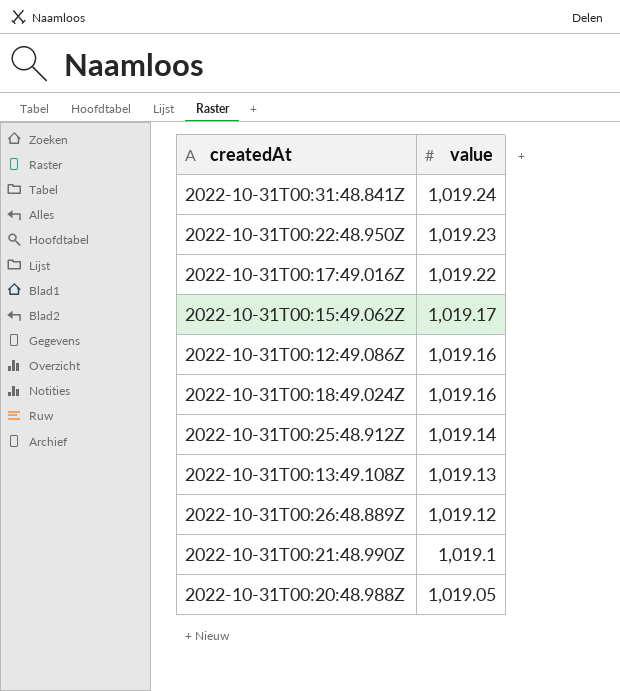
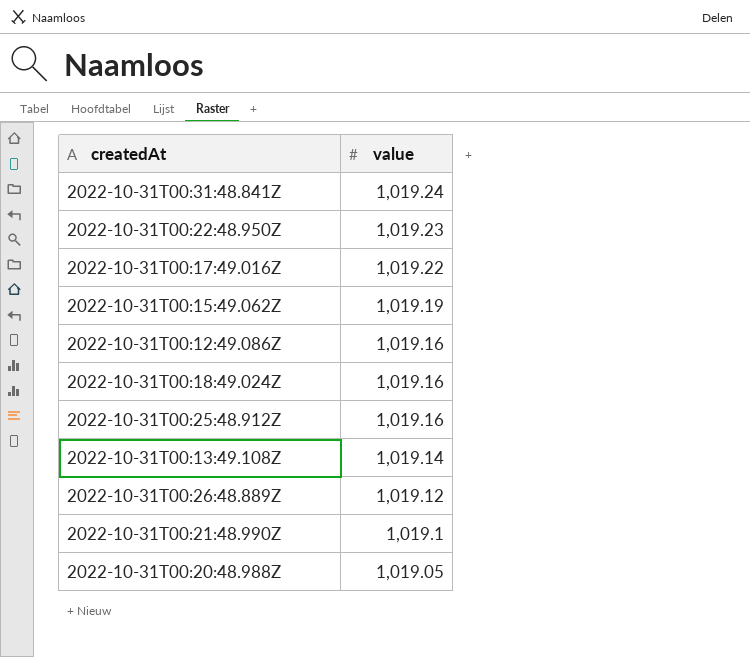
2022-10-31T00:15:49.062Z | value: 1,019.17 -> 1,019.19
2022-10-31T00:25:48.912Z | value: 1,019.14 -> 1,019.16
2022-10-31T00:13:49.108Z | value: 1,019.13 -> 1,019.14

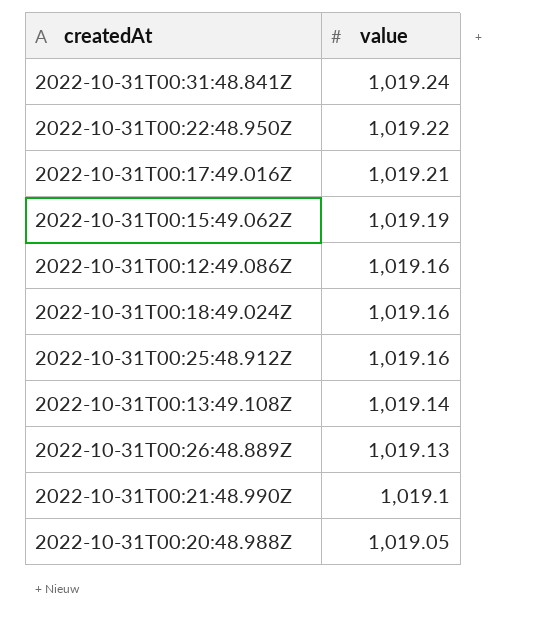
2022-10-31T00:22:48.950Z | value: 1,019.23 -> 1,019.22
2022-10-31T00:17:49.016Z | value: 1,019.22 -> 1,019.21
2022-10-31T00:26:48.889Z | value: 1,019.12 -> 1,019.13

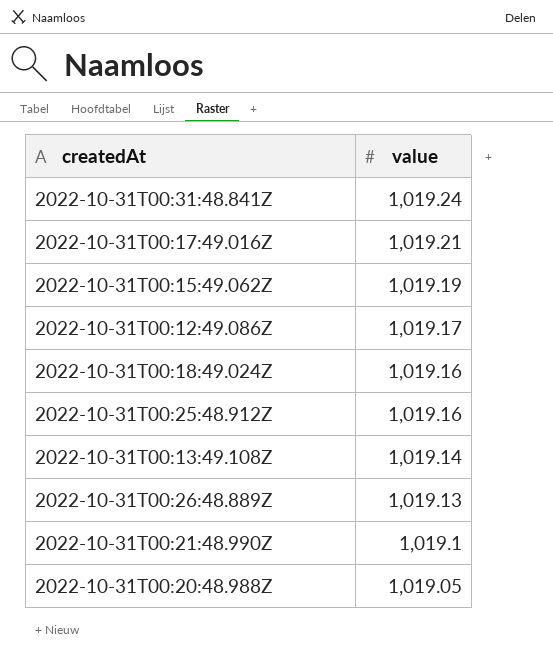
row 2022-10-31T00:22:48.950Z: 1,019.22 -> none
2022-10-31T00:12:49.086Z | value: 1,019.16 -> 1,019.17

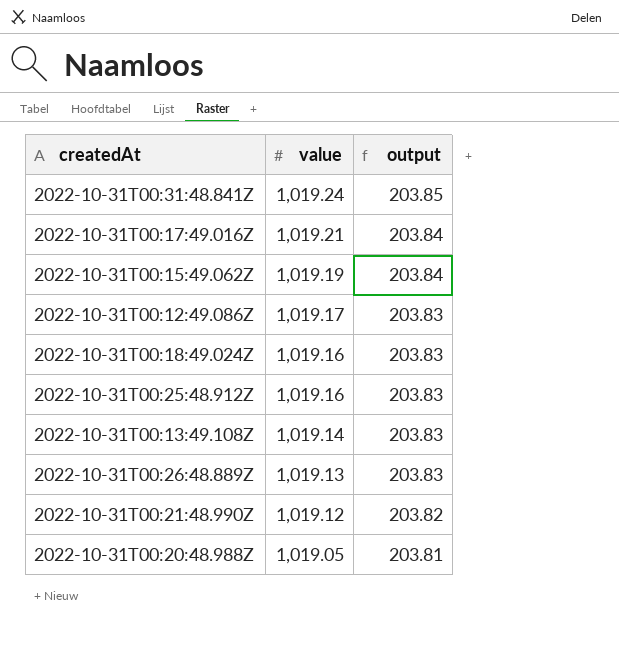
column output | formula: none -> [value] * 0.2
2022-10-31T00:21:48.990Z | value: 1,019.1 -> 1,019.12

